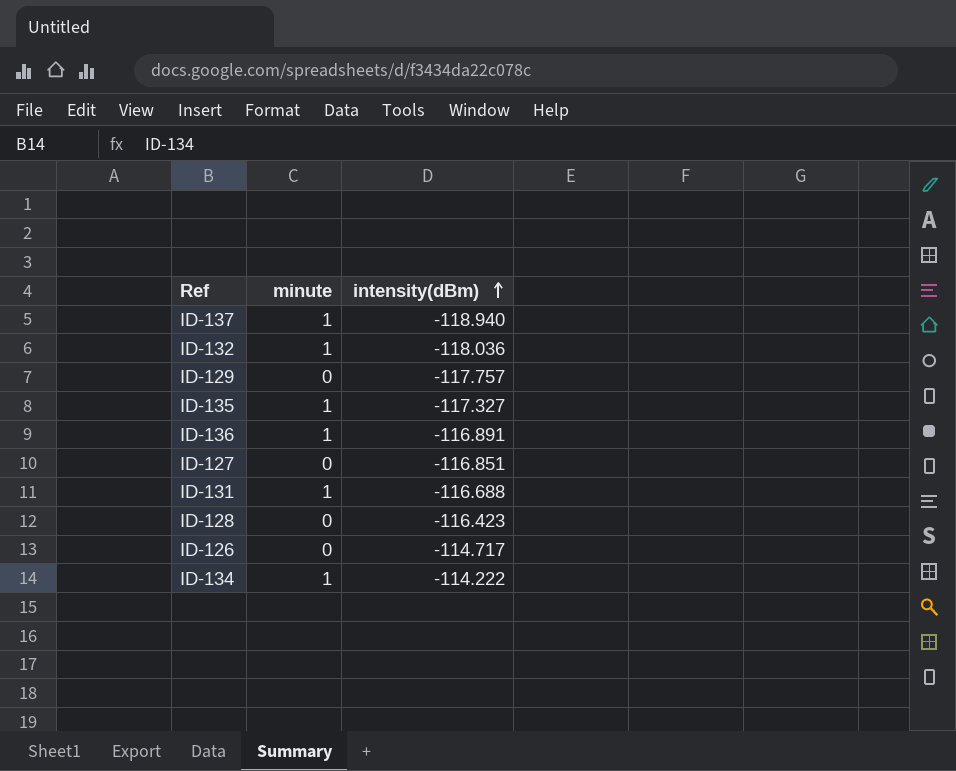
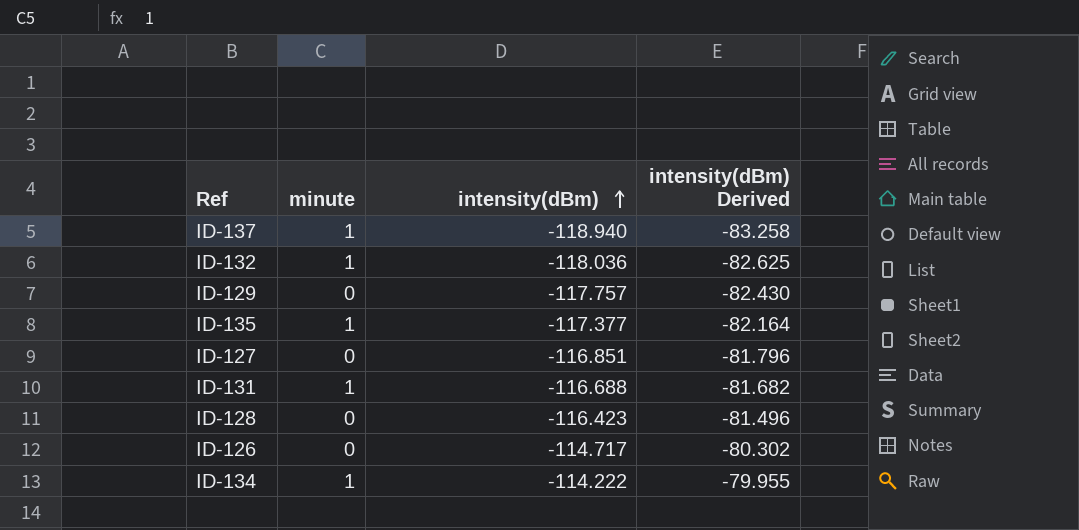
column intensity(dBm) Derived | formula: none -> [intensity(dBm)] * 0.7
row ID-136: 1 | -116.891 -> none
ID-135 | intensity(dBm): -117.327 -> -117.377

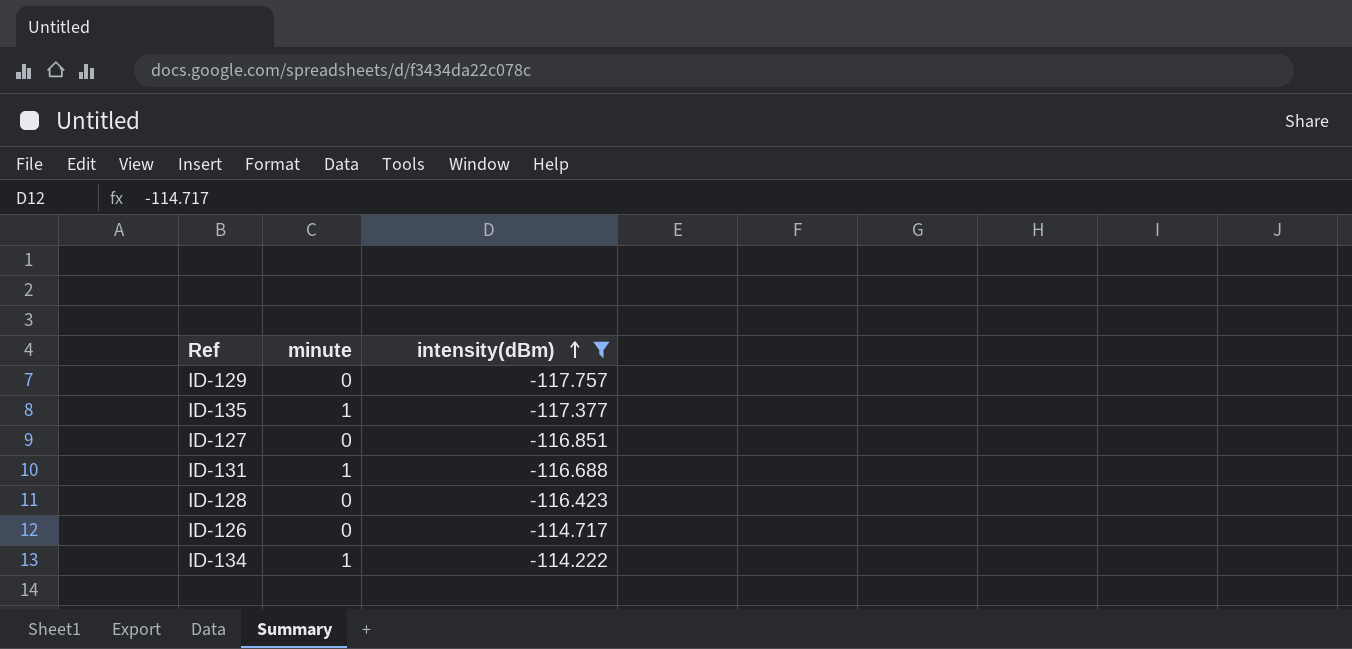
filter: none -> intensity(dBm) >= -117.757
column intensity(dBm) Derived | formula: [intensity(dBm)] * 0.7 -> none

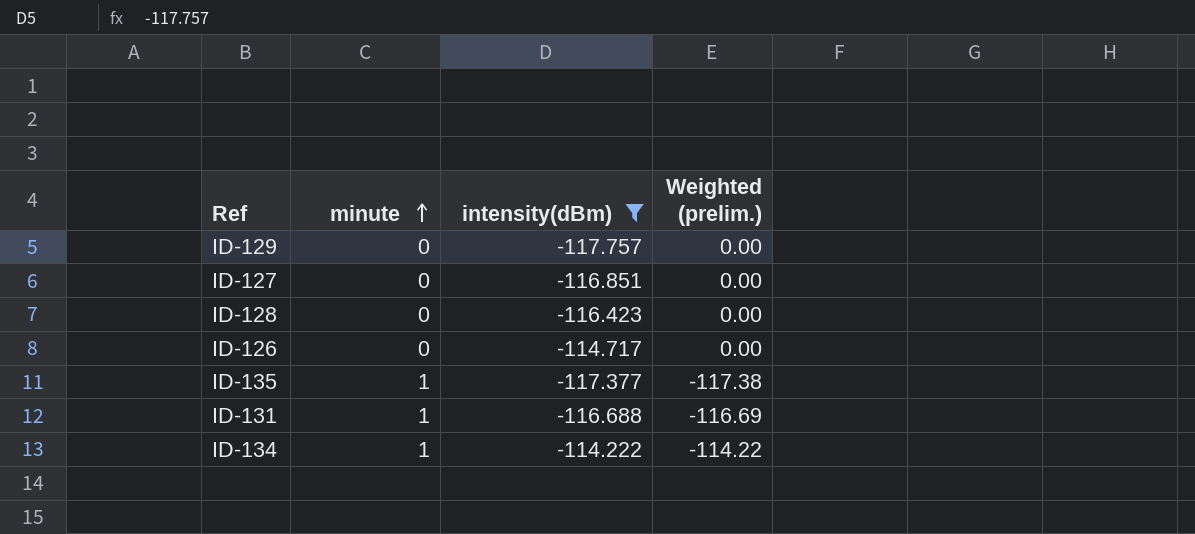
row order: intensity(dBm) ascending -> minute ascending
column Weighted (prelim.) | formula: none -> [minute] * [intensity(dBm)]

